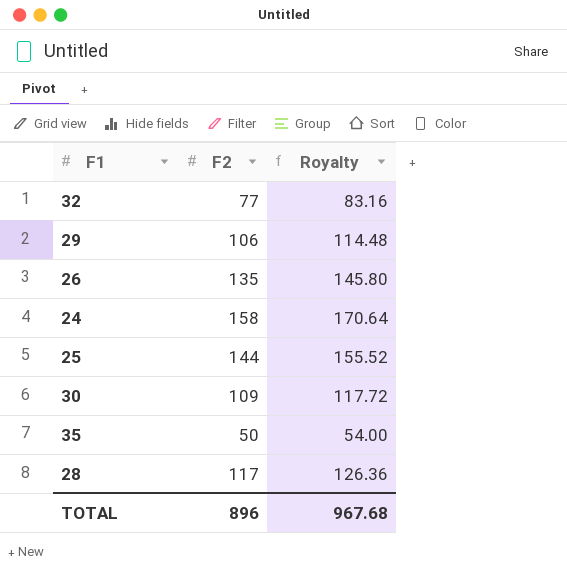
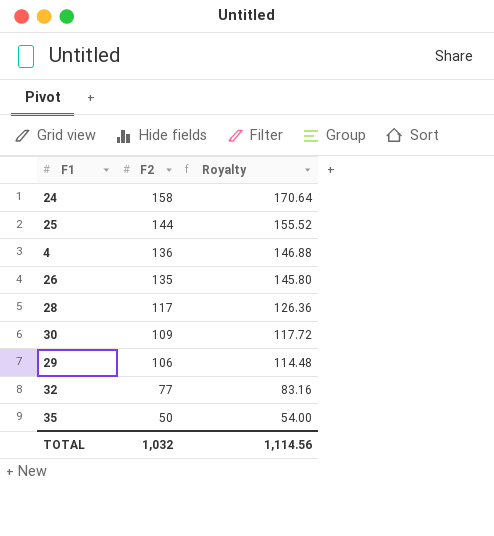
row order: none -> F2 descending
row 4: none -> 136 | 146.88
TOTAL | F2: 896 -> 1,032
TOTAL | Royalty: 967.68 -> 1,114.56

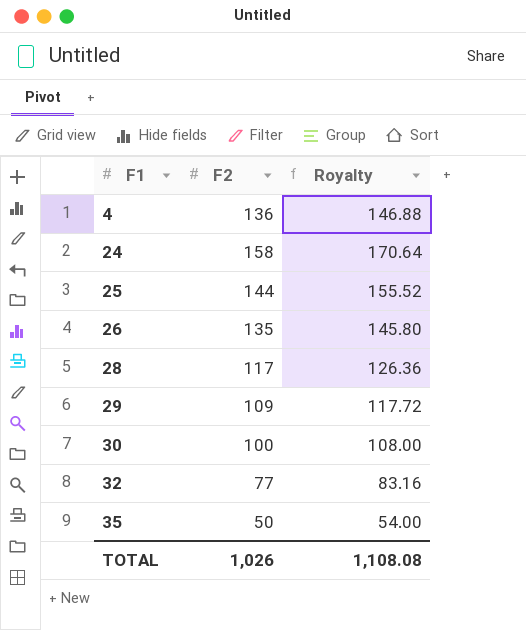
row order: F2 descending -> F1 ascending
29 | F2: 106 -> 109
29 | Royalty: 114.48 -> 117.72
30 | F2: 109 -> 100
30 | Royalty: 117.72 -> 108.00
TOTAL | F2: 1,032 -> 1,026
TOTAL | Royalty: 1,114.56 -> 1,108.08

